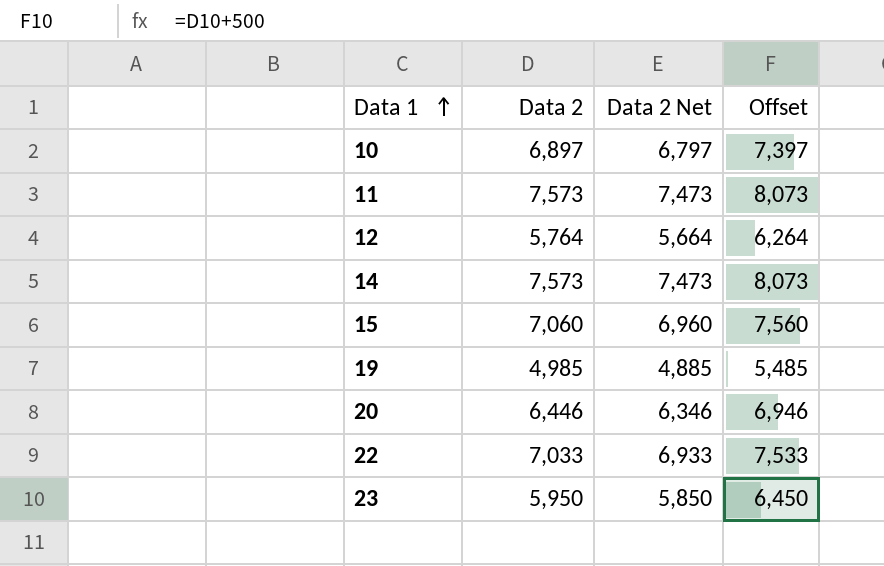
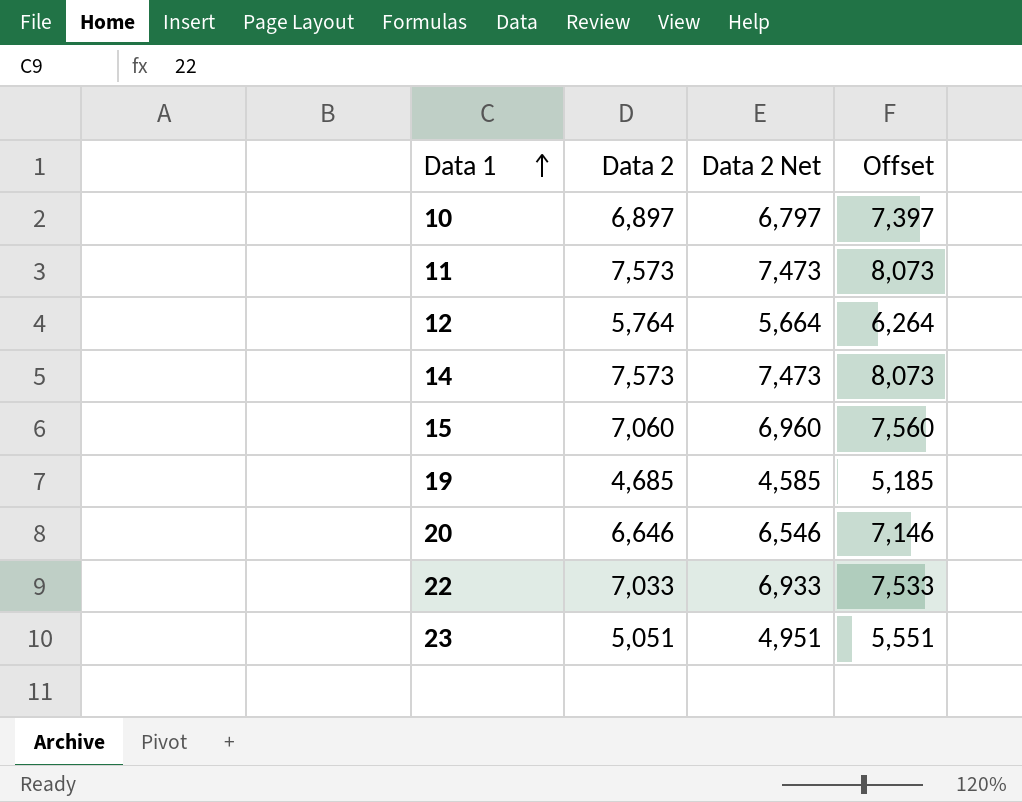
19 | Data 2: 4,985 -> 4,685
19 | Data 2 Net: 4,885 -> 4,585
19 | Offset: 5,485 -> 5,185
20 | Data 2: 6,446 -> 6,646
20 | Data 2 Net: 6,346 -> 6,546
20 | Offset: 6,946 -> 7,146
23 | Data 2: 5,950 -> 5,051
23 | Data 2 Net: 5,850 -> 4,951
23 | Offset: 6,450 -> 5,551

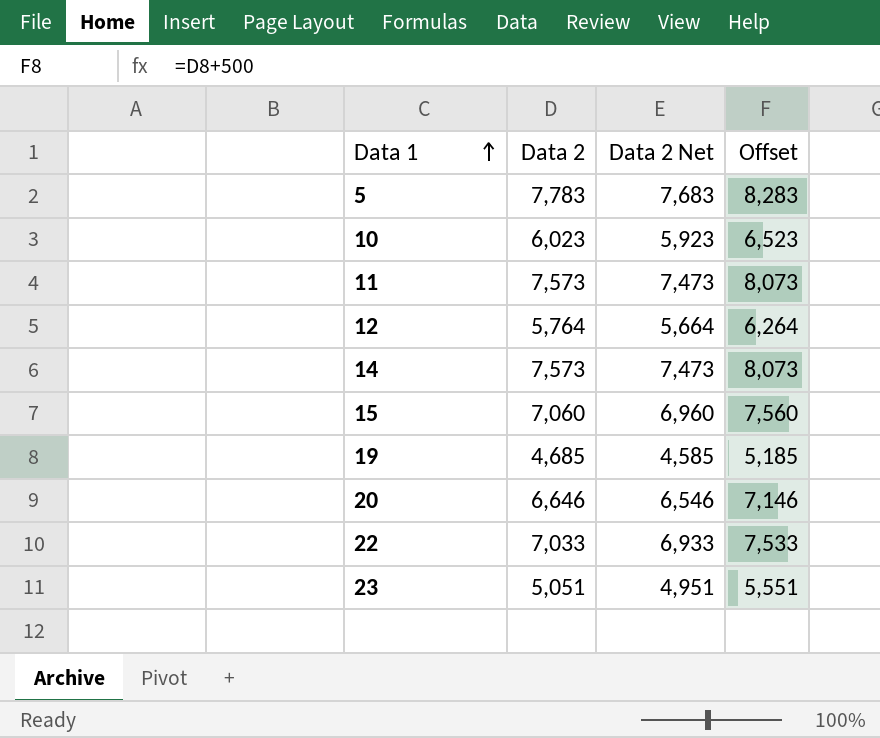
row 5: none -> 7,783 | 7,683 | 8,283
10 | Data 2: 6,897 -> 6,023
10 | Data 2 Net: 6,797 -> 5,923
10 | Offset: 7,397 -> 6,523

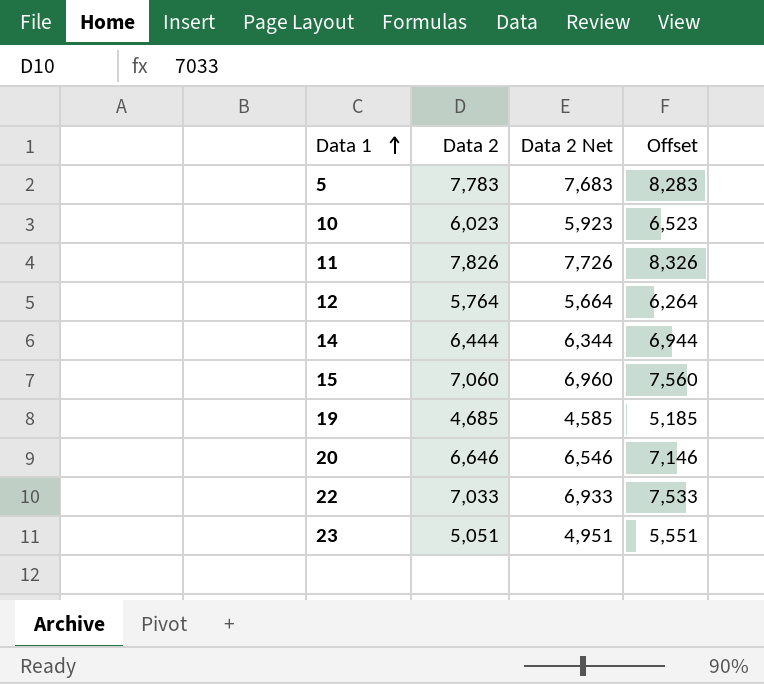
11 | Data 2: 7,573 -> 7,826
11 | Data 2 Net: 7,473 -> 7,726
11 | Offset: 8,073 -> 8,326
14 | Data 2: 7,573 -> 6,444
14 | Data 2 Net: 7,473 -> 6,344
14 | Offset: 8,073 -> 6,944

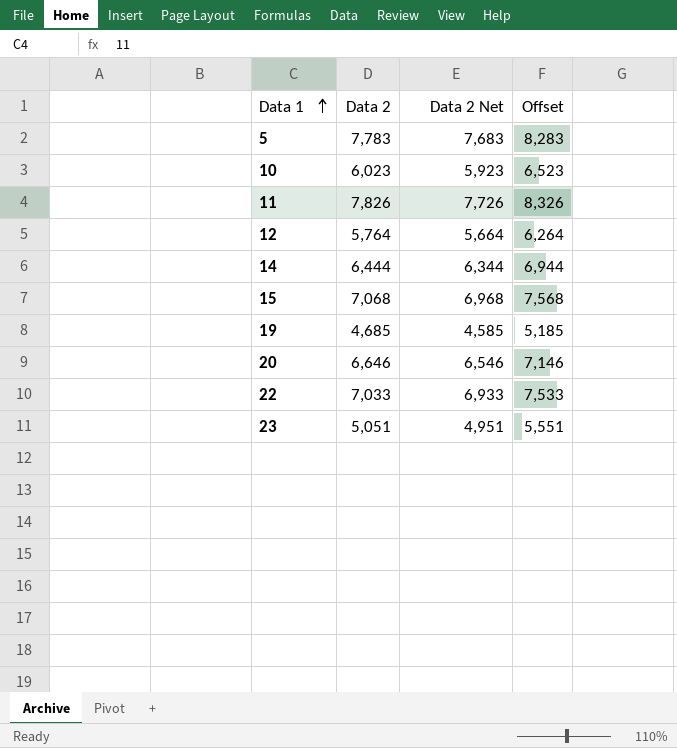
15 | Data 2: 7,060 -> 7,068
15 | Data 2 Net: 6,960 -> 6,968
15 | Offset: 7,560 -> 7,568

